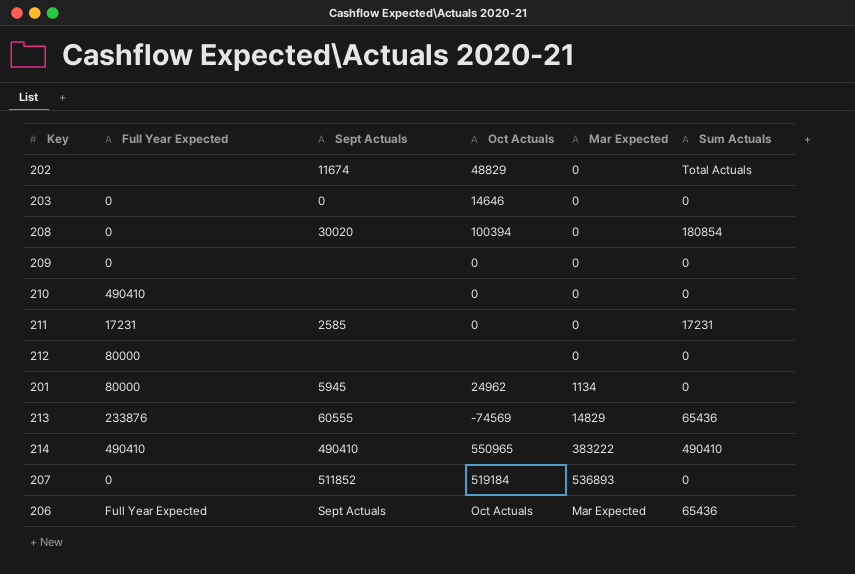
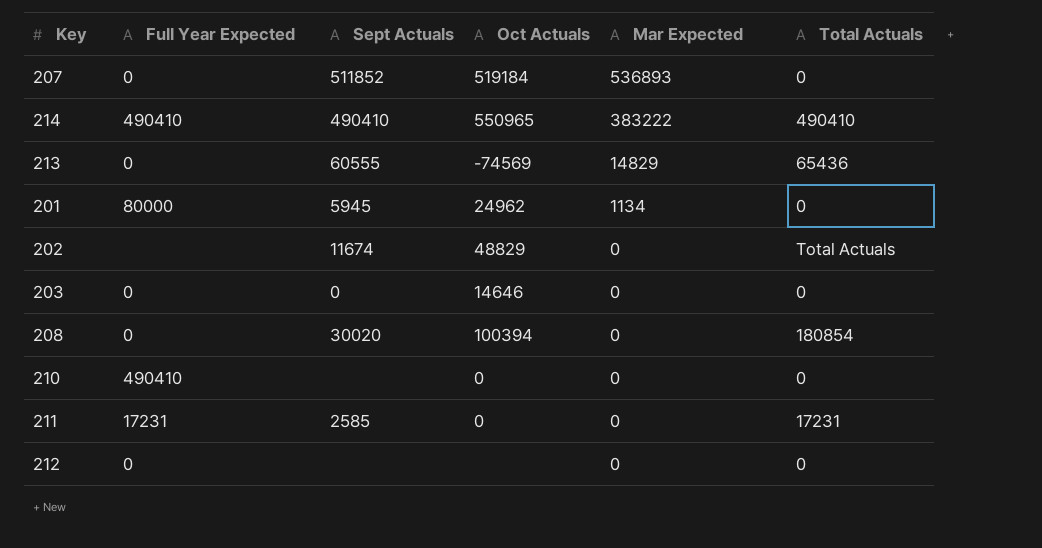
row order: Mar Expected ascending -> Mar Expected descending
column name: Sum Actuals -> Total Actuals
row 209: 0 | none | 0 | 0 | 0 -> none
row 206: Full Year Expected | Sept Actuals | Oct Actuals | Mar Expected | 65436 -> none
213 | Full Year Expected: 233876 -> 0
212 | Full Year Expected: 80000 -> 0

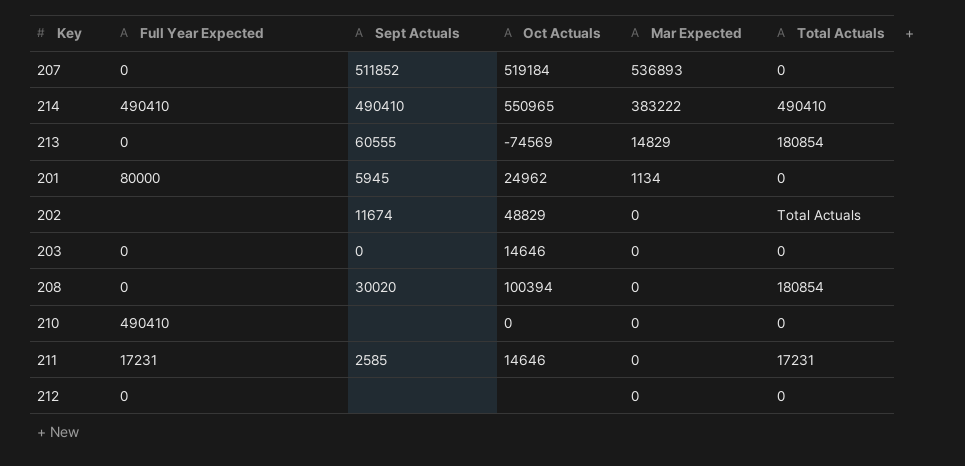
213 | Total Actuals: 65436 -> 180854
211 | Oct Actuals: 0 -> 14646

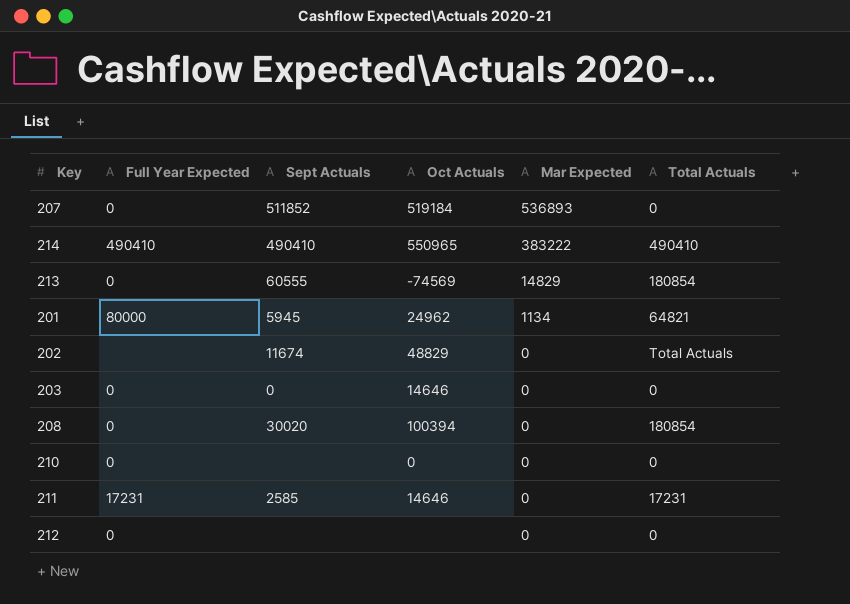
201 | Total Actuals: 0 -> 64821
210 | Full Year Expected: 490410 -> 0

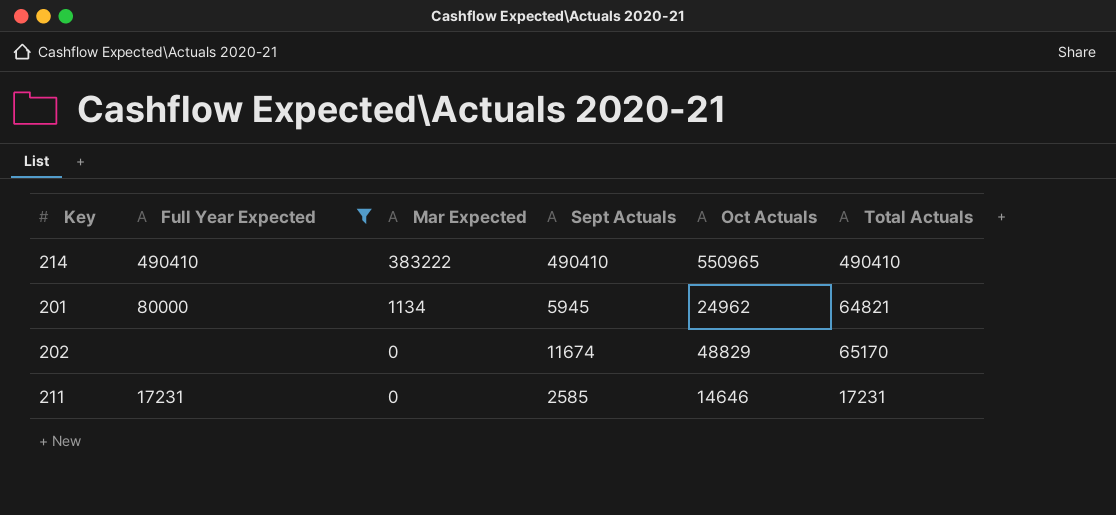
filter: none -> Full Year Expected != 0
column Mar Expected | position: 5 -> 3
202 | Total Actuals: Total Actuals -> 65170

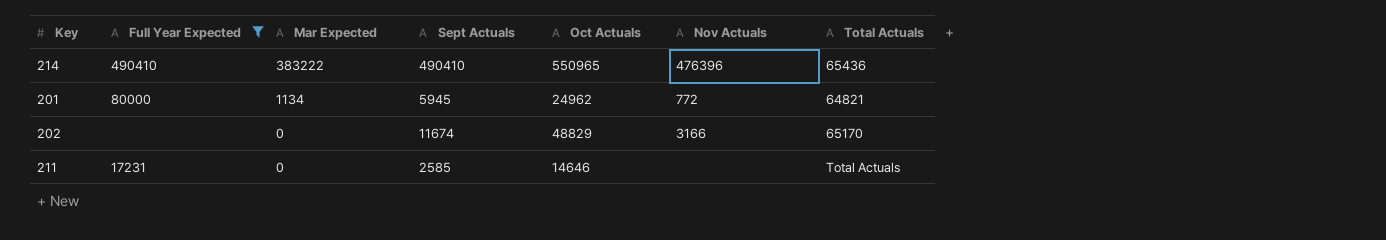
column Nov Actuals | position: none -> 6
214 | Total Actuals: 490410 -> 65436
211 | Total Actuals: 17231 -> Total Actuals

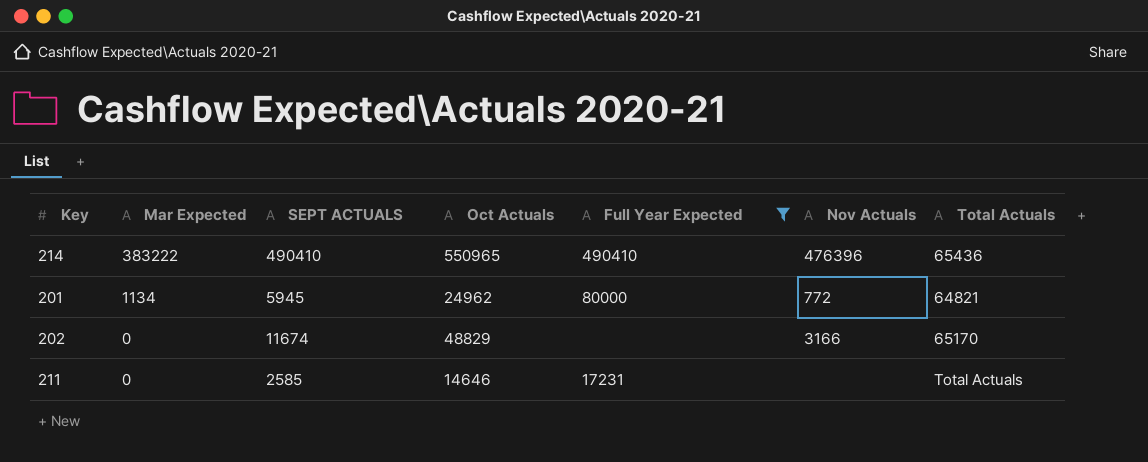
column name: Sept Actuals -> SEPT ACTUALS
column Full Year Expected | position: 2 -> 5

